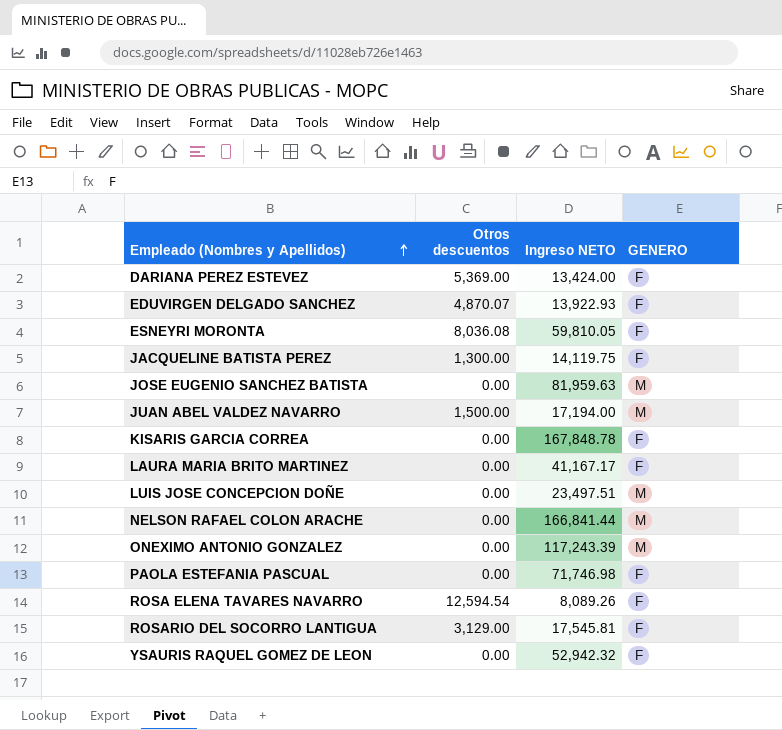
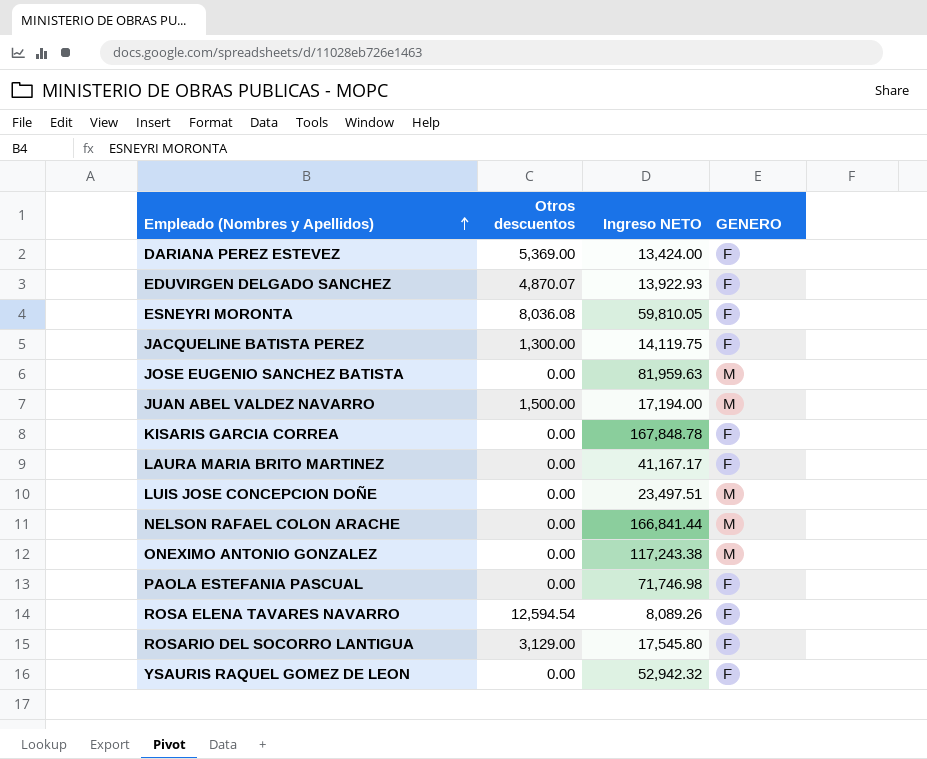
ONEXIMO ANTONIO GONZALEZ | Ingreso NETO: 117,243.39 -> 117,243.38
ROSARIO DEL SOCORRO LANTIGUA | Ingreso NETO: 17,545.81 -> 17,545.80

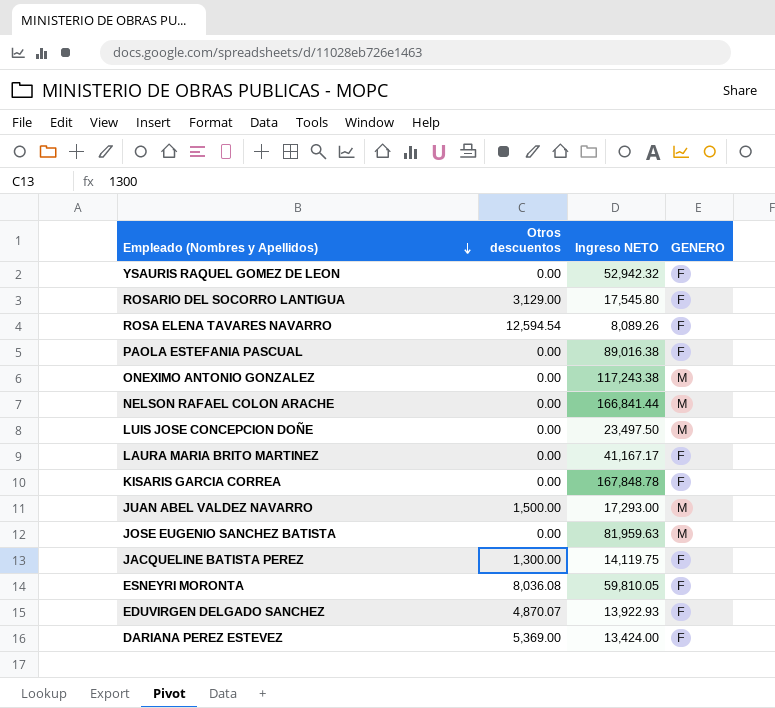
row order: Empleado (Nombres y Apellidos) ascending -> Empleado (Nombres y Apellidos) descending
PAOLA ESTEFANIA PASCUAL | Ingreso NETO: 71,746.98 -> 89,016.38
LUIS JOSE CONCEPCION DOÑE | Ingreso NETO: 23,497.51 -> 23,497.50
JUAN ABEL VALDEZ NAVARRO | Ingreso NETO: 17,194.00 -> 17,293.00

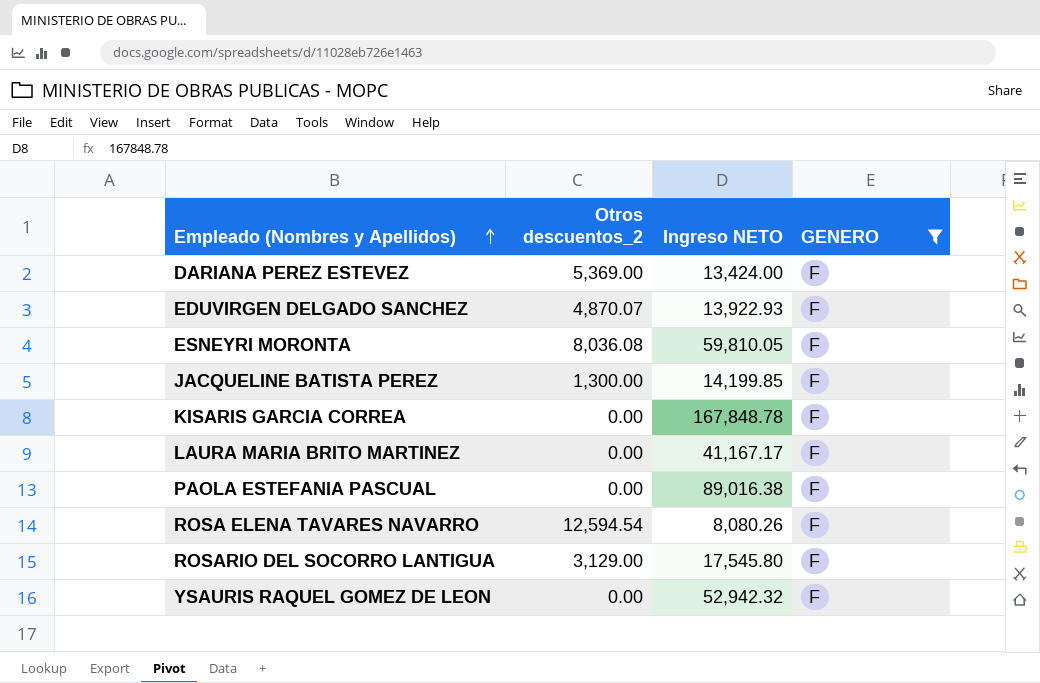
filter: none -> GENERO = F
row order: Empleado (Nombres y Apellidos) descending -> Empleado (Nombres y Apellidos) ascending
column name: Otros descuentos -> Otros descuentos_2
JACQUELINE BATISTA PEREZ | Ingreso NETO: 14,119.75 -> 14,199.85
ROSA ELENA TAVARES NAVARRO | Ingreso NETO: 8,089.26 -> 8,080.26

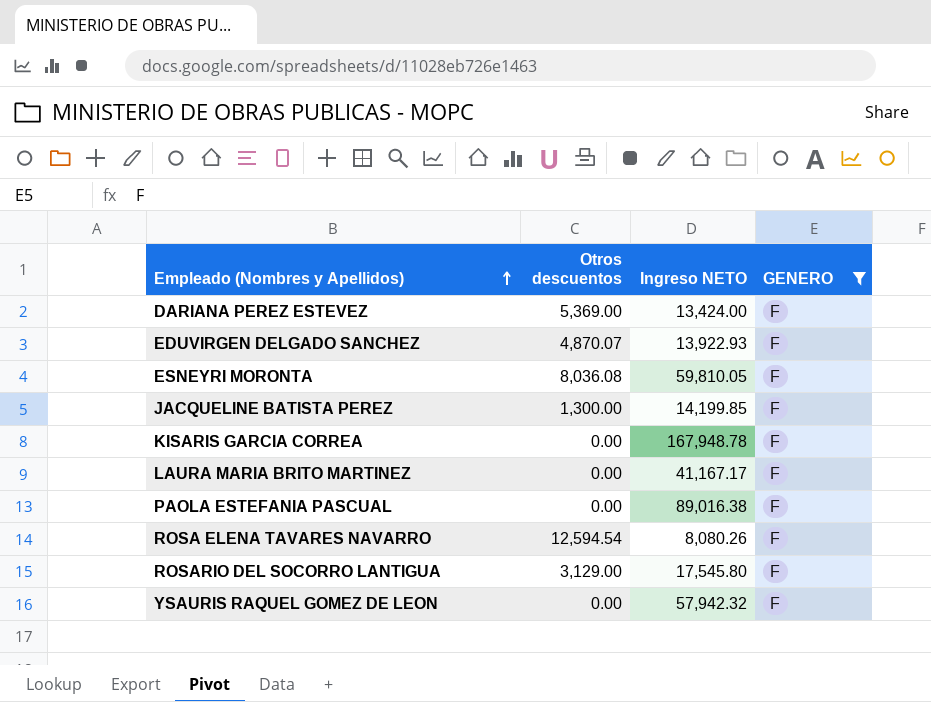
column name: Otros descuentos_2 -> Otros descuentos
KISARIS GARCIA CORREA | Ingreso NETO: 167,848.78 -> 167,948.78
YSAURIS RAQUEL GOMEZ DE LEON | Ingreso NETO: 52,942.32 -> 57,942.32

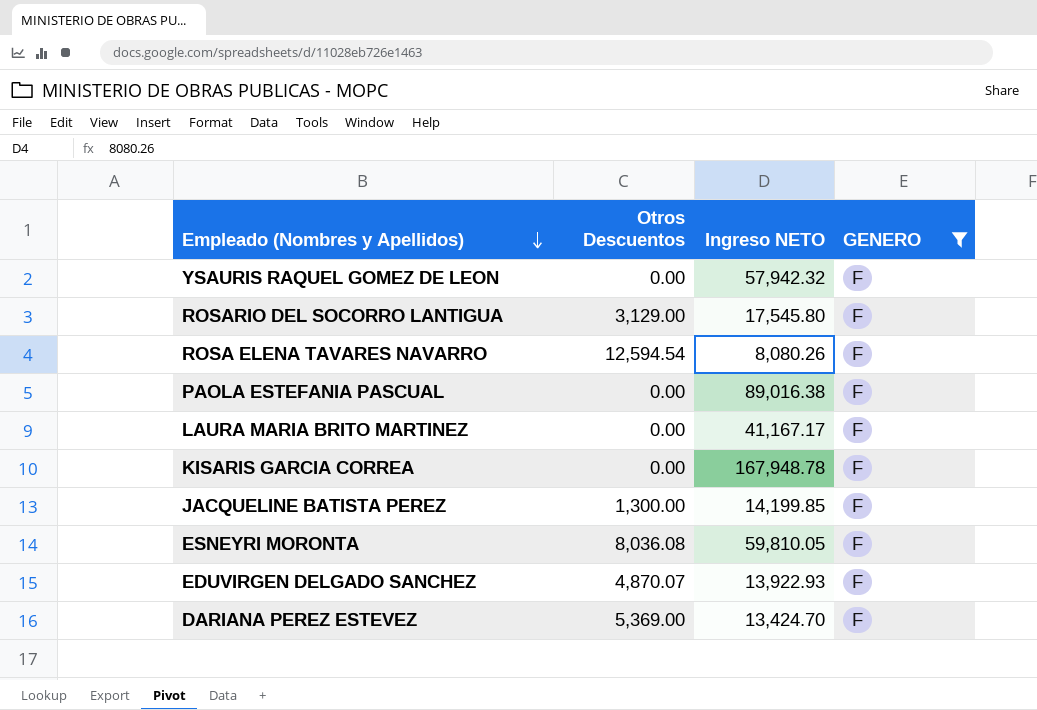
row order: Empleado (Nombres y Apellidos) ascending -> Empleado (Nombres y Apellidos) descending
column name: Otros descuentos -> Otros Descuentos
DARIANA PEREZ ESTEVEZ | Ingreso NETO: 13,424.00 -> 13,424.70

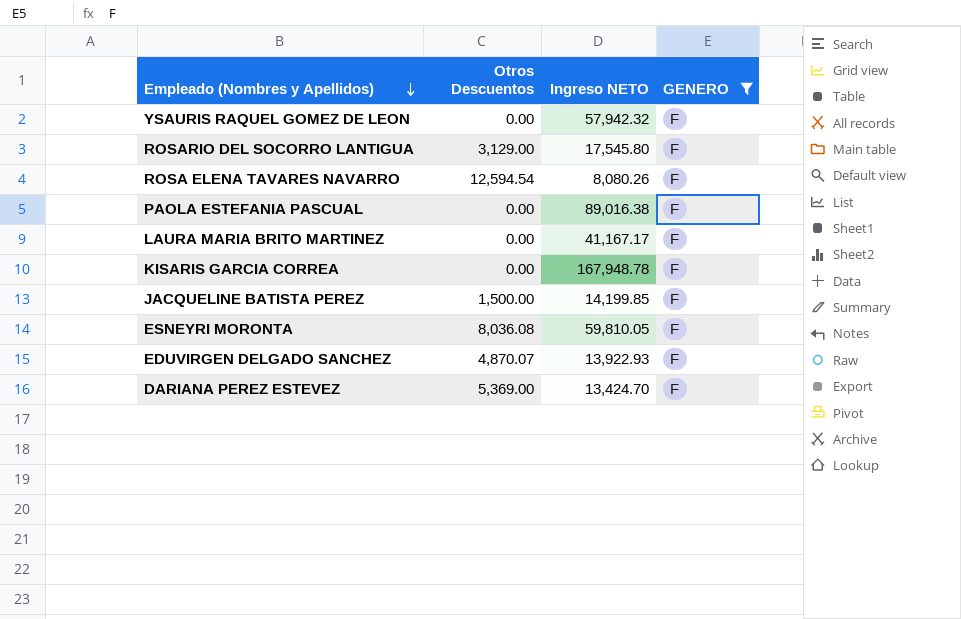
JACQUELINE BATISTA PEREZ | Otros Descuentos: 1,300.00 -> 1,500.00

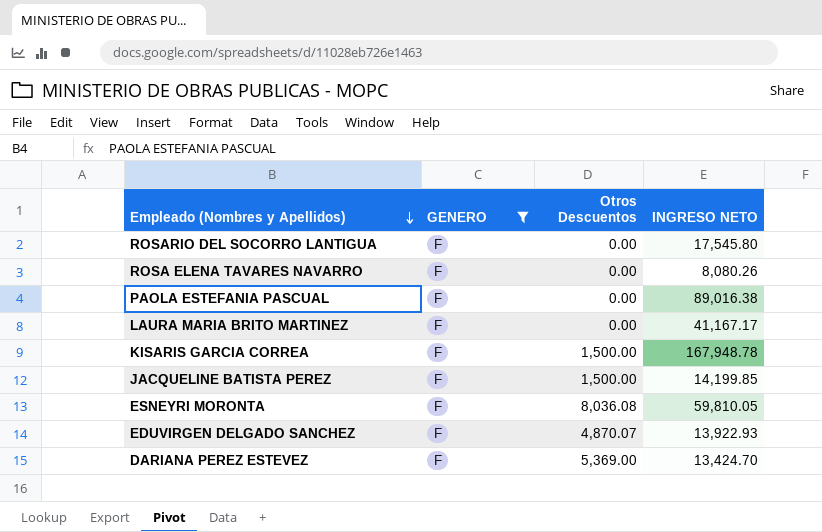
column GENERO | position: 4 -> 2
column name: Ingreso NETO -> INGRESO NETO
row YSAURIS RAQUEL GOMEZ DE LEON: 0.00 | 57,942.32 | F -> none
ROSARIO DEL SOCORRO LANTIGUA | Otros Descuentos: 3,129.00 -> 0.00
ROSA ELENA TAVARES NAVARRO | Otros Descuentos: 12,594.54 -> 0.00
KISARIS GARCIA CORREA | Otros Descuentos: 0.00 -> 1,500.00

